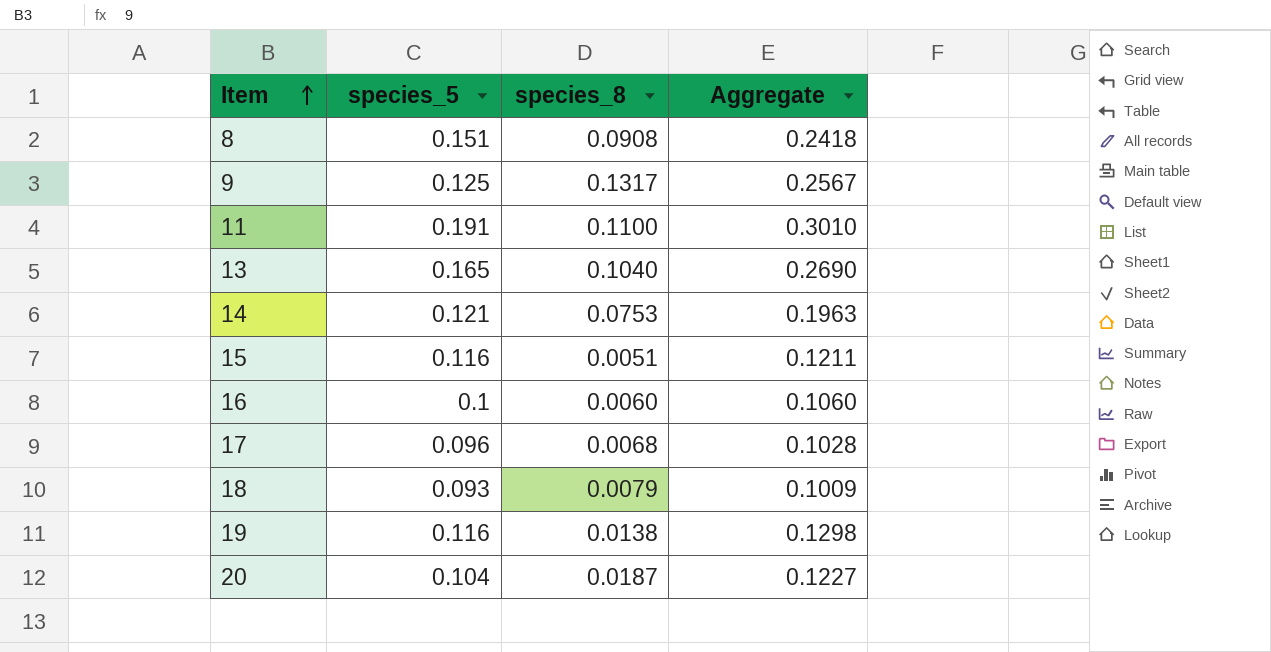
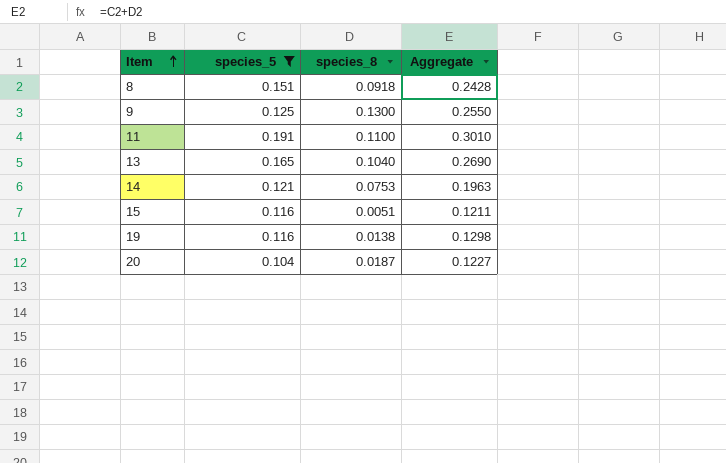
filter: none -> species_5 >= 0.104
8 | species_8: 0.0908 -> 0.0918
8 | Aggregate: 0.2418 -> 0.2428
9 | species_8: 0.1317 -> 0.1300
9 | Aggregate: 0.2567 -> 0.2550

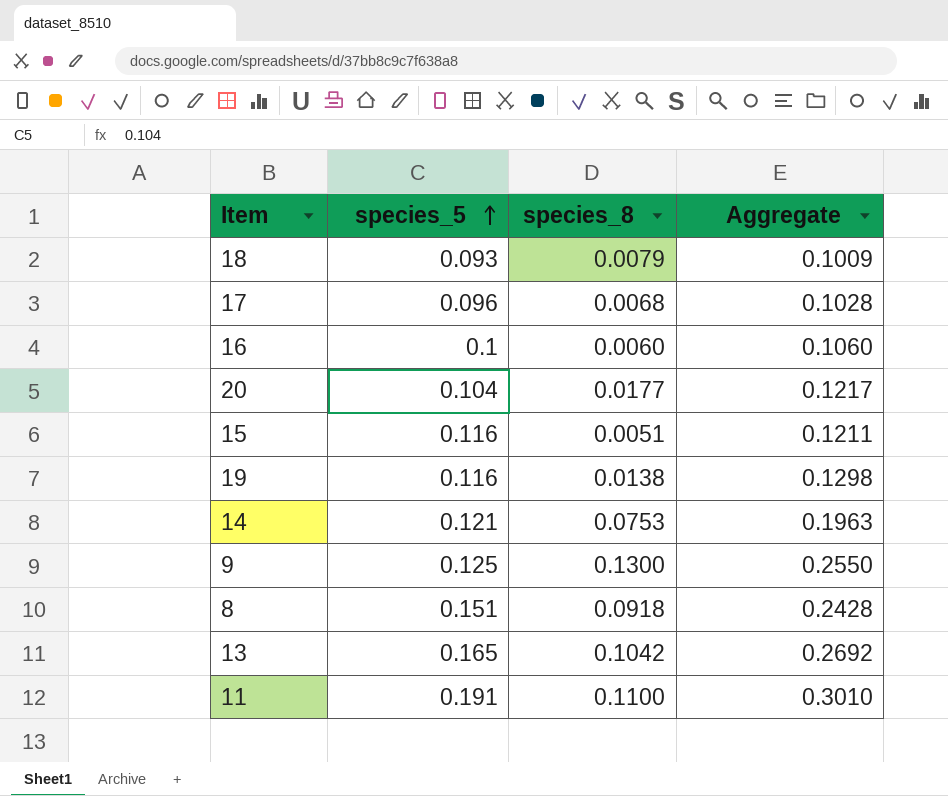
filter: species_5 >= 0.104 -> none
row order: Item ascending -> species_5 ascending
20 | species_8: 0.0187 -> 0.0177
20 | Aggregate: 0.1227 -> 0.1217
13 | species_8: 0.1040 -> 0.1042
13 | Aggregate: 0.2690 -> 0.2692

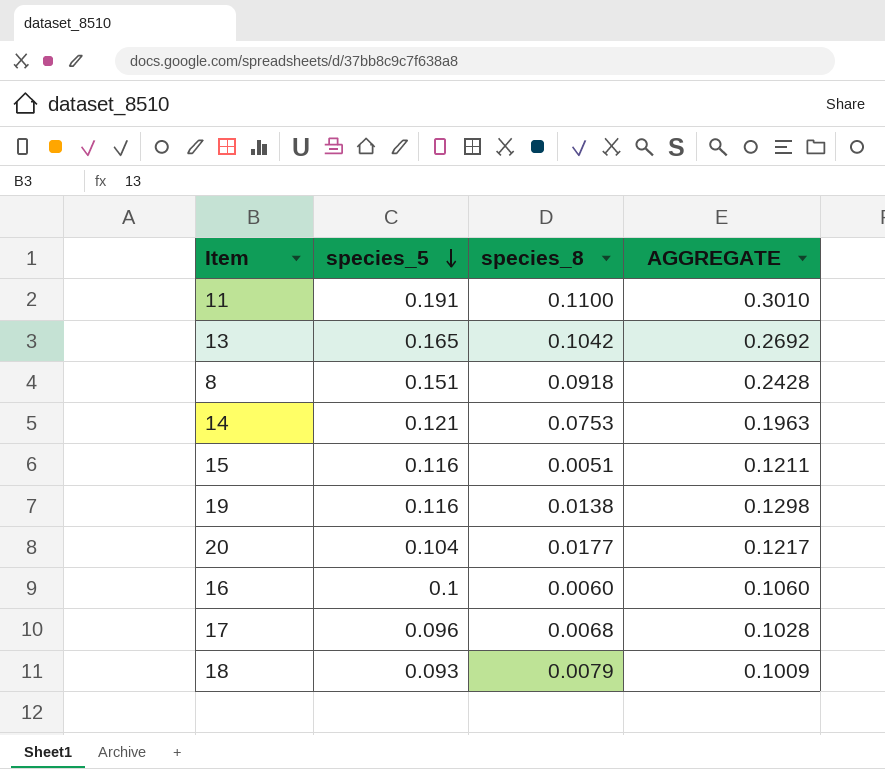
row order: species_5 ascending -> species_5 descending
column name: Aggregate -> AGGREGATE
row 9: 0.125 | 0.1300 | 0.2550 -> none

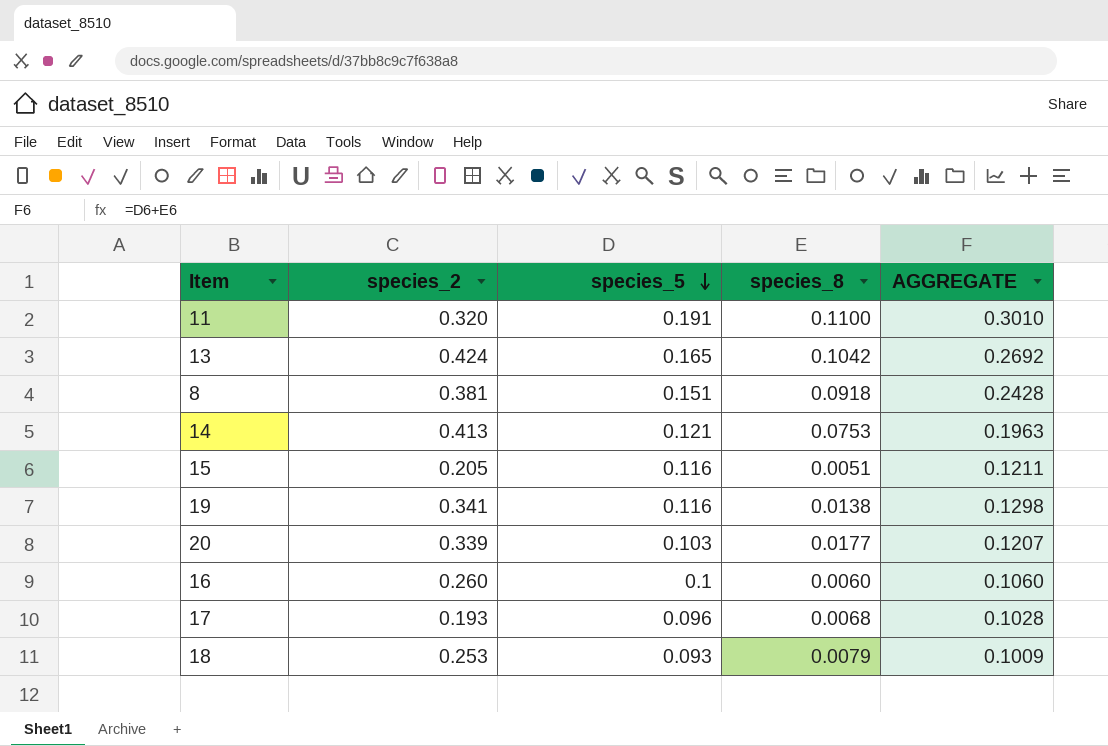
column species_2 | position: none -> 2
20 | species_5: 0.104 -> 0.103
20 | AGGREGATE: 0.1217 -> 0.1207

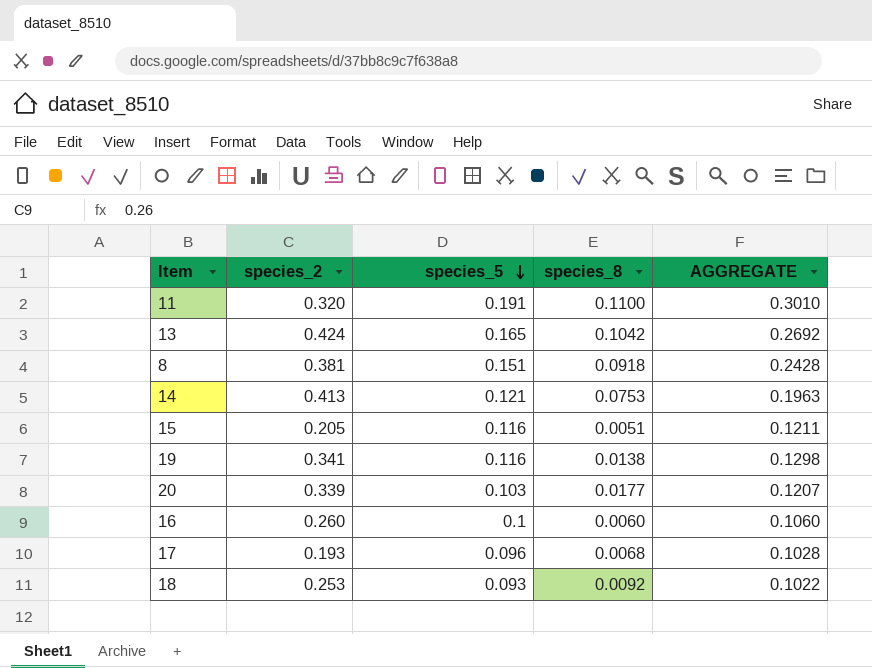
18 | species_8: 0.0079 -> 0.0092
18 | AGGREGATE: 0.1009 -> 0.1022

